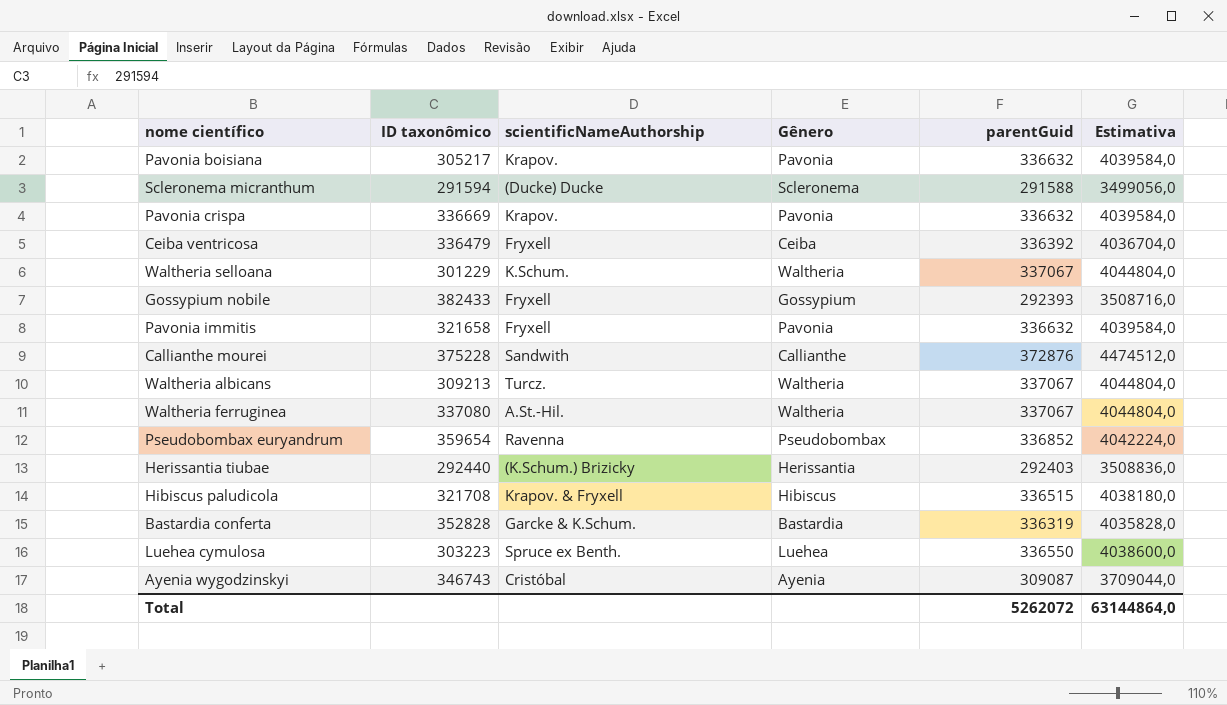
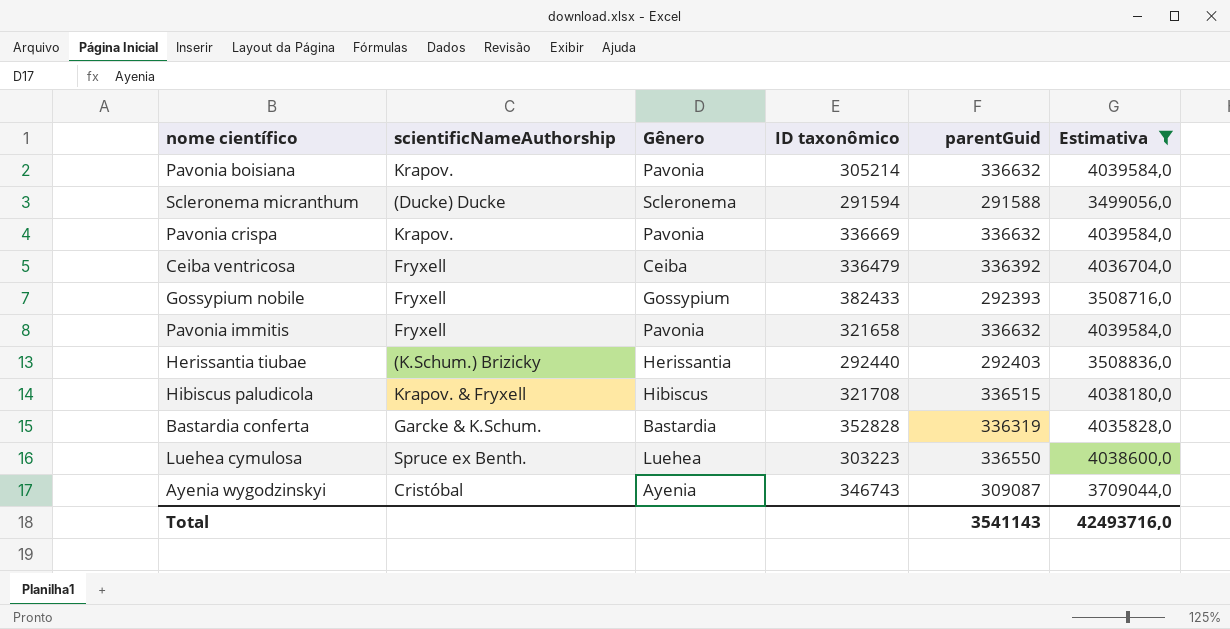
filter: none -> Estimativa <= 4039584,0
column ID taxonômico | position: 2 -> 4
Pavonia boisiana | ID taxonômico: 305217 -> 305214
Total | parentGuid: 5262072 -> 3541143
Total | Estimativa: 63144864,0 -> 42493716,0

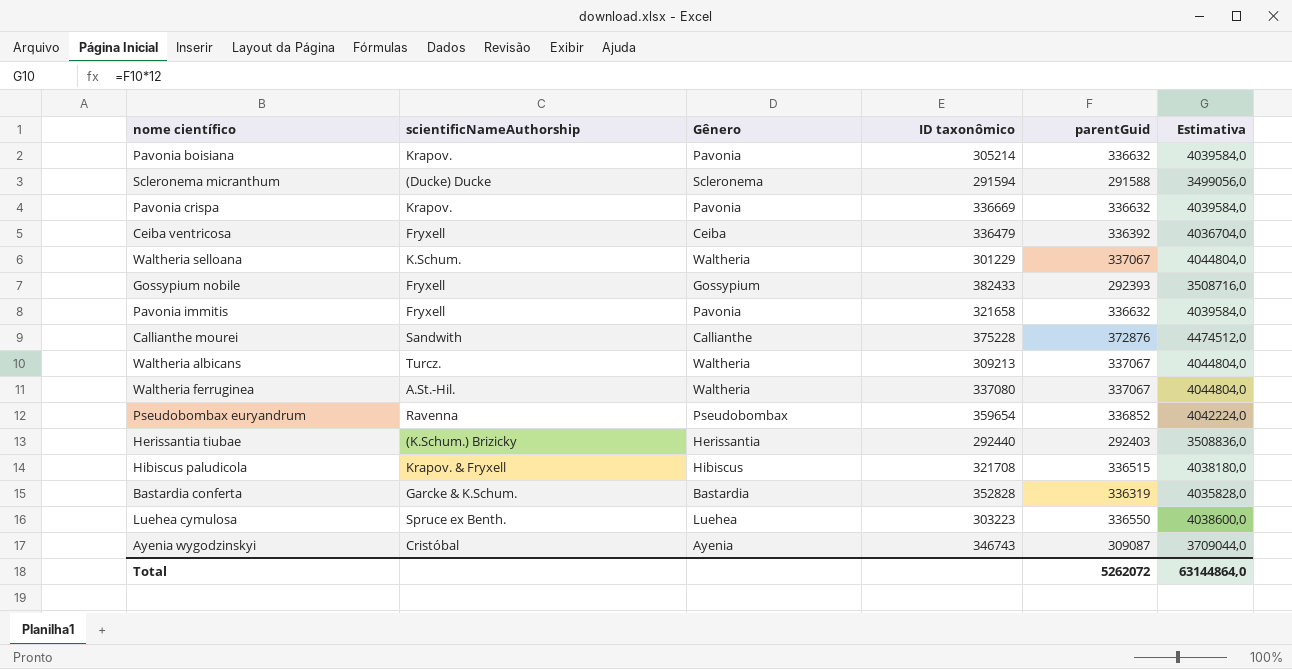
filter: Estimativa <= 4039584,0 -> none
Total | parentGuid: 3541143 -> 5262072
Total | Estimativa: 42493716,0 -> 63144864,0

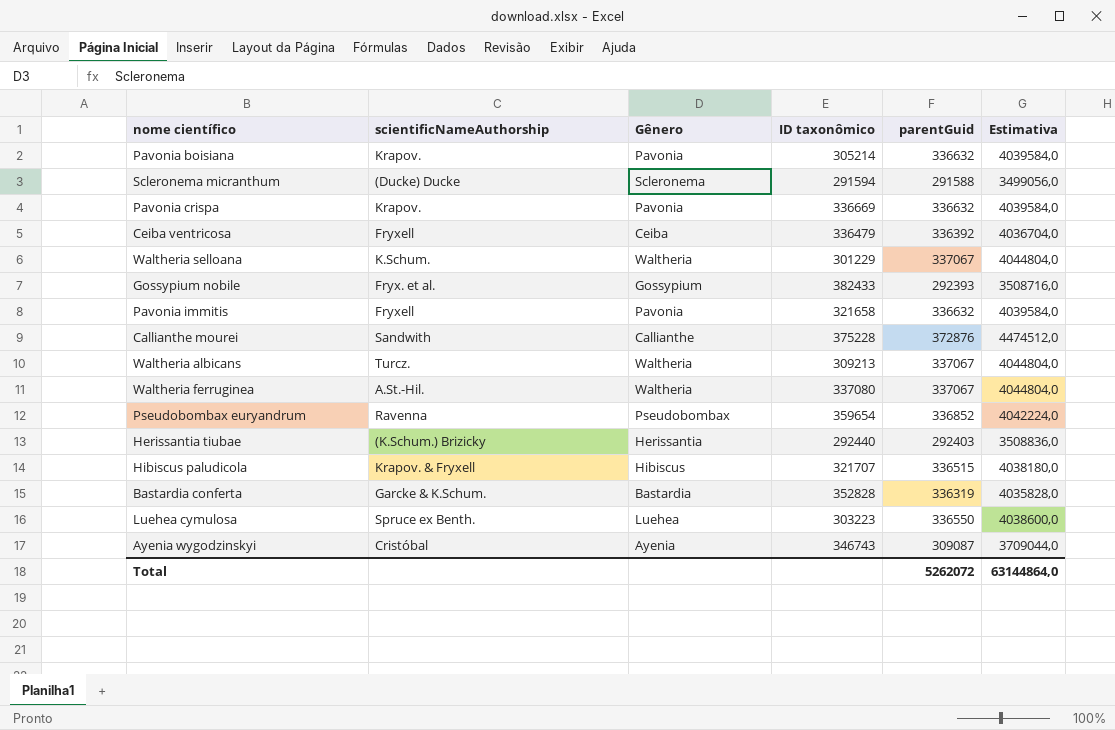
Gossypium nobile | scientificNameAuthorship: Fryxell -> Fryx. et al.
Hibiscus paludicola | ID taxonômico: 321708 -> 321707

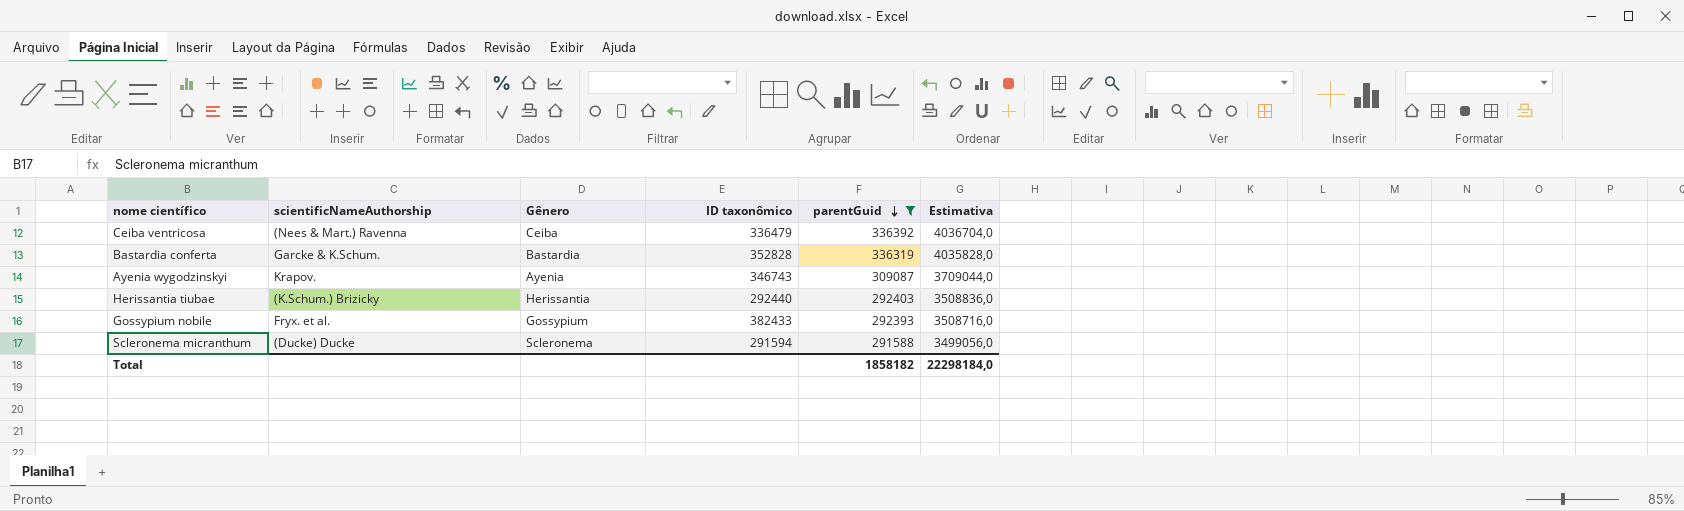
filter: none -> parentGuid <= 336392
row order: none -> parentGuid descending
Ceiba ventricosa | scientificNameAuthorship: Fryxell -> (Nees & Mart.) Ravenna
Ayenia wygodzinskyi | scientificNameAuthorship: Cristóbal -> Krapov.
Total | parentGuid: 5262072 -> 1858182
Total | Estimativa: 63144864,0 -> 22298184,0

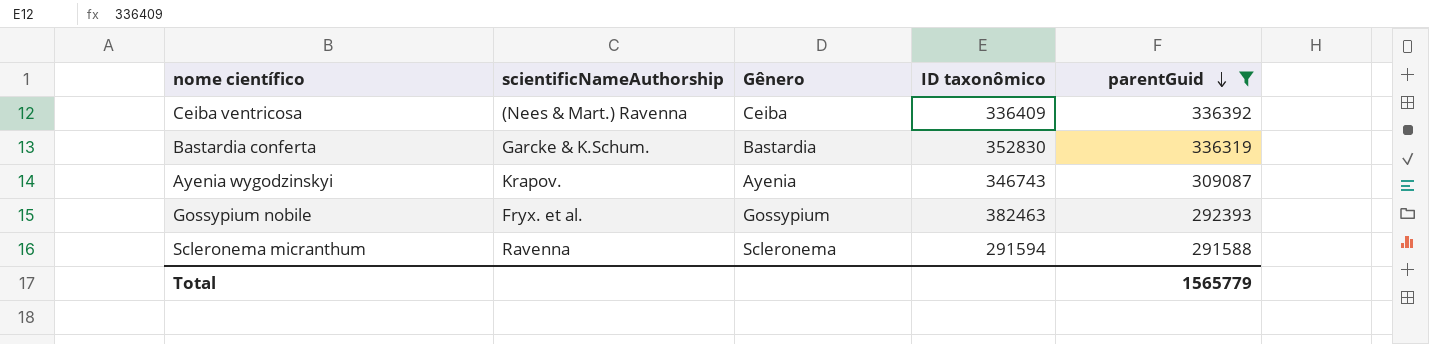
column Estimativa | formula: [parentGuid] * 12 -> none
row Herissantia tiubae: (K.Schum.) Brizicky | Herissantia | 292440 | 292403 | 3508836,0 -> none
Ceiba ventricosa | ID taxonômico: 336479 -> 336409
Bastardia conferta | ID taxonômico: 352828 -> 352830
Gossypium nobile | ID taxonômico: 382433 -> 382463
Scleronema micranthum | scientificNameAuthorship: (Ducke) Ducke -> Ravenna
Total | parentGuid: 1858182 -> 1565779

